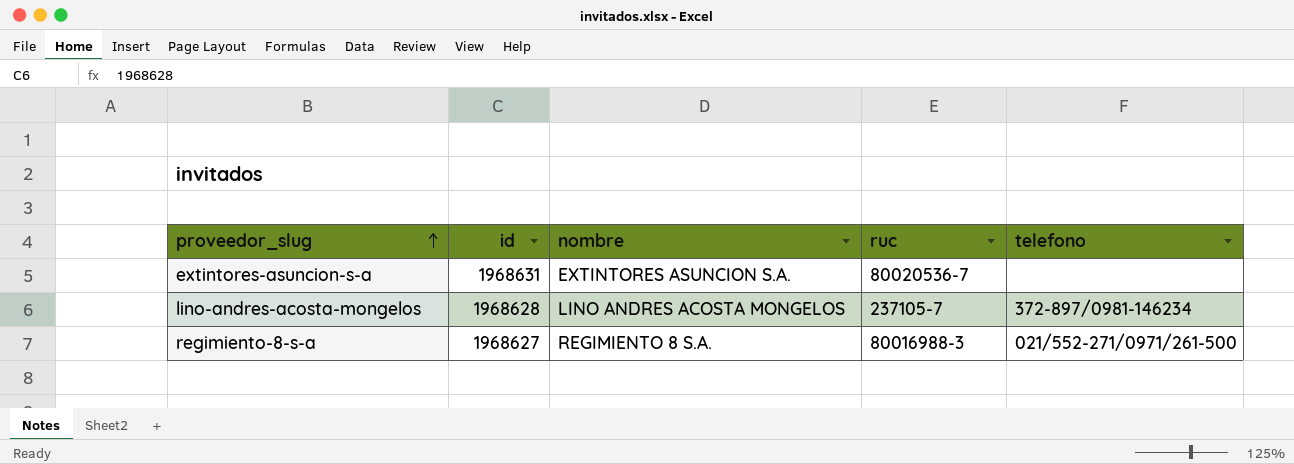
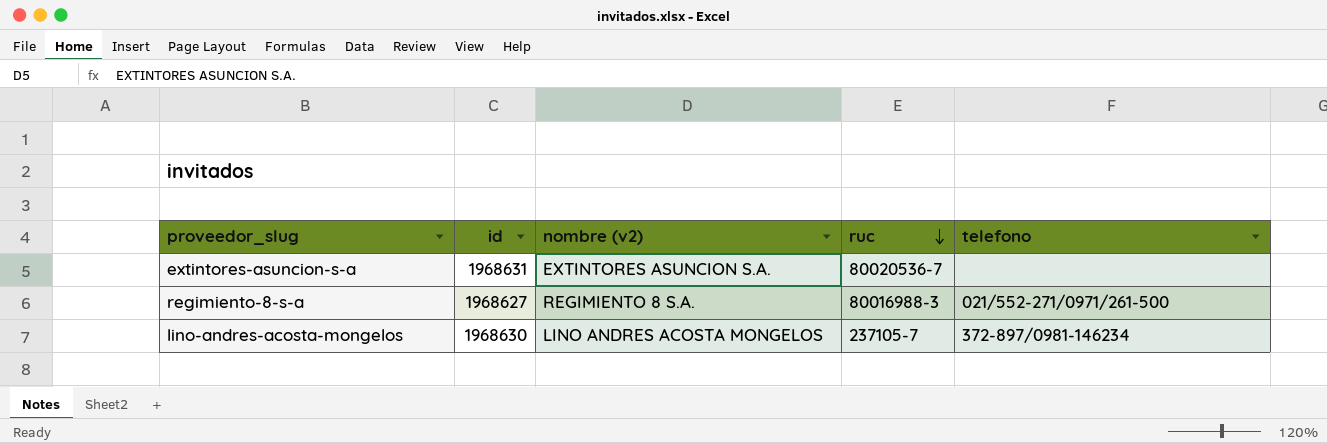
row order: proveedor_slug ascending -> ruc descending
column name: nombre -> nombre (v2)
lino-andres-acosta-mongelos | id: 1968628 -> 1968630

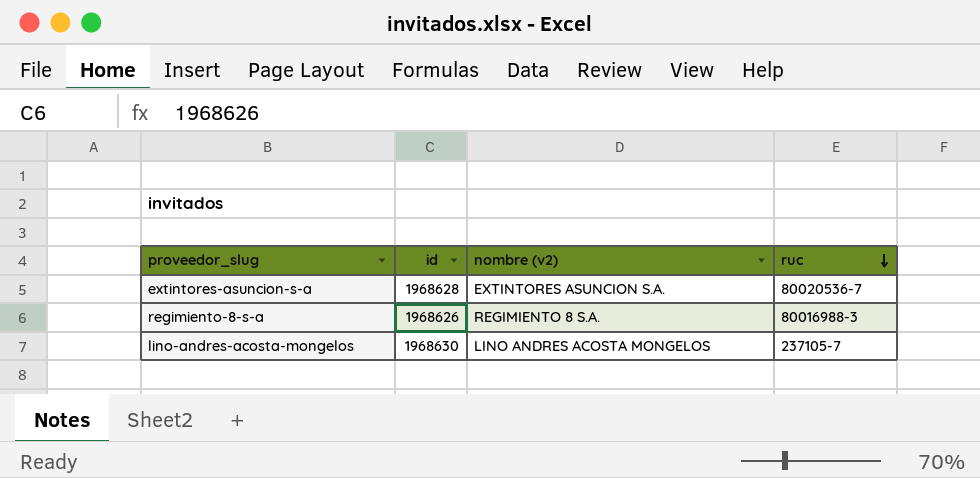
column telefono | position: 5 -> none
extintores-asuncion-s-a | id: 1968631 -> 1968628
regimiento-8-s-a | id: 1968627 -> 1968626

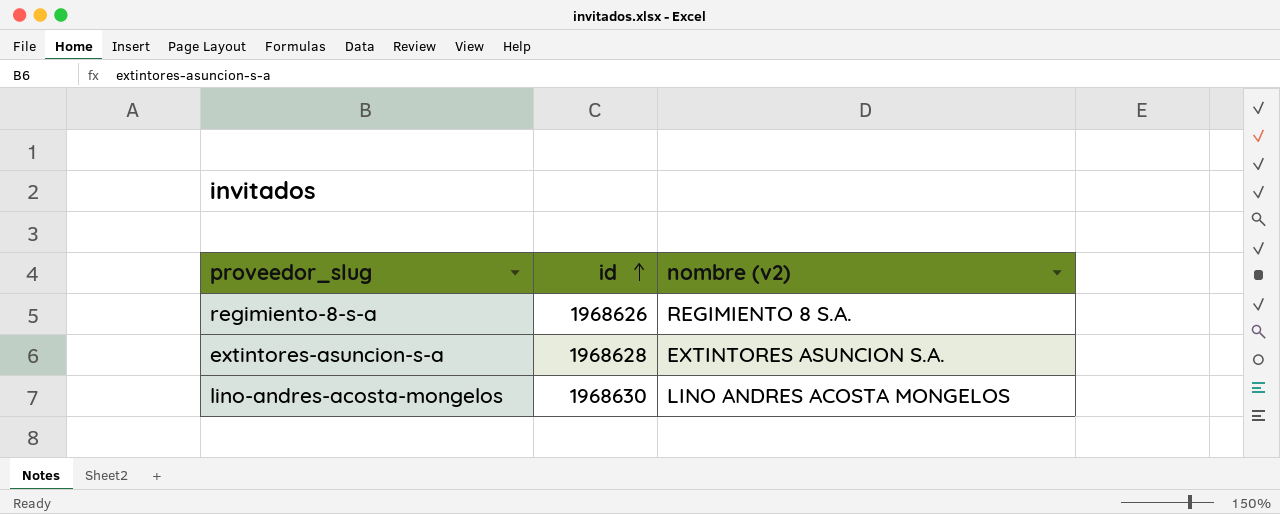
row order: ruc descending -> id ascending
column ruc | position: 4 -> none

